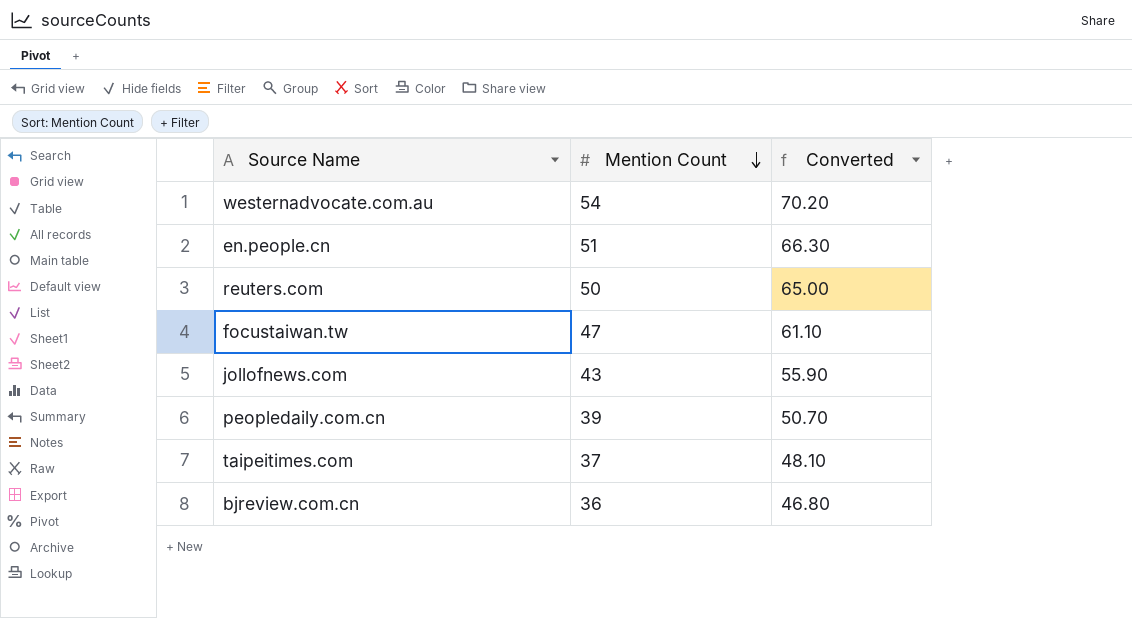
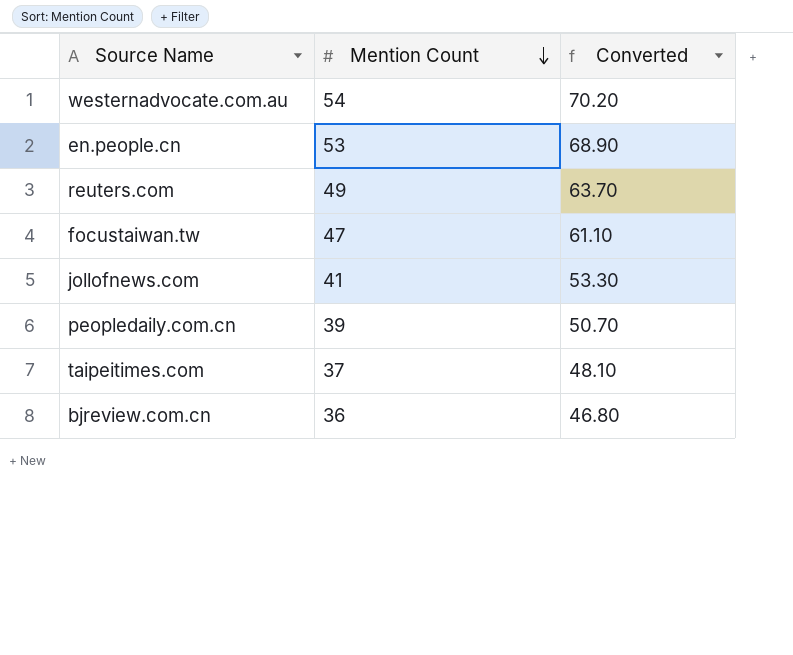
en.people.cn | Mention Count: 51 -> 53
en.people.cn | Converted: 66.30 -> 68.90
reuters.com | Mention Count: 50 -> 49
reuters.com | Converted: 65.00 -> 63.70
jollofnews.com | Mention Count: 43 -> 41
jollofnews.com | Converted: 55.90 -> 53.30

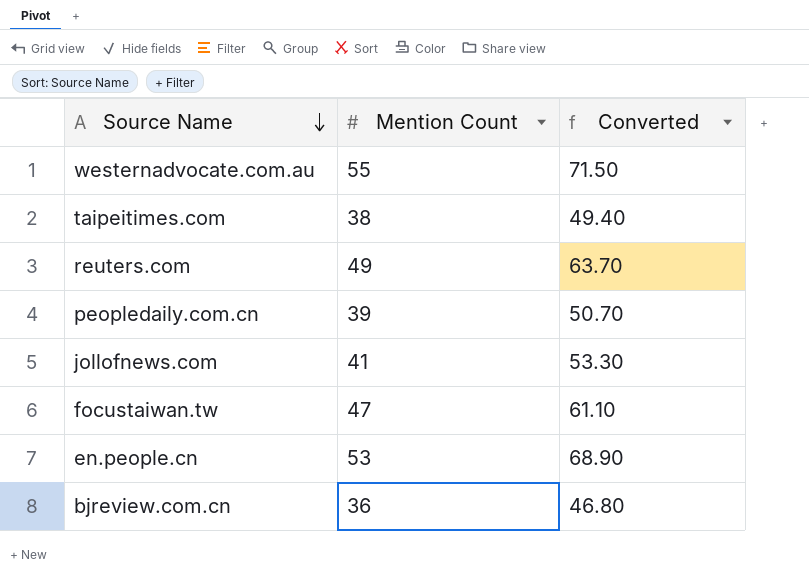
row order: Mention Count descending -> Source Name descending
westernadvocate.com.au | Mention Count: 54 -> 55
westernadvocate.com.au | Converted: 70.20 -> 71.50
taipeitimes.com | Mention Count: 37 -> 38
taipeitimes.com | Converted: 48.10 -> 49.40

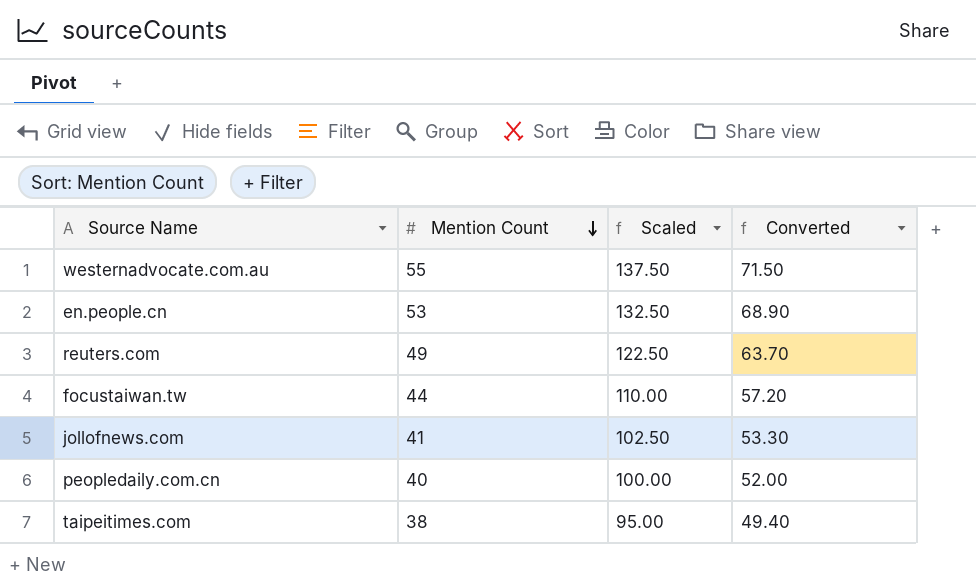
row order: Source Name descending -> Mention Count descending
column Scaled | formula: none -> [Mention Count] * 2.5
row bjreview.com.cn: 36 | 46.80 -> none
focustaiwan.tw | Mention Count: 47 -> 44
focustaiwan.tw | Converted: 61.10 -> 57.20
peopledaily.com.cn | Mention Count: 39 -> 40
peopledaily.com.cn | Converted: 50.70 -> 52.00

